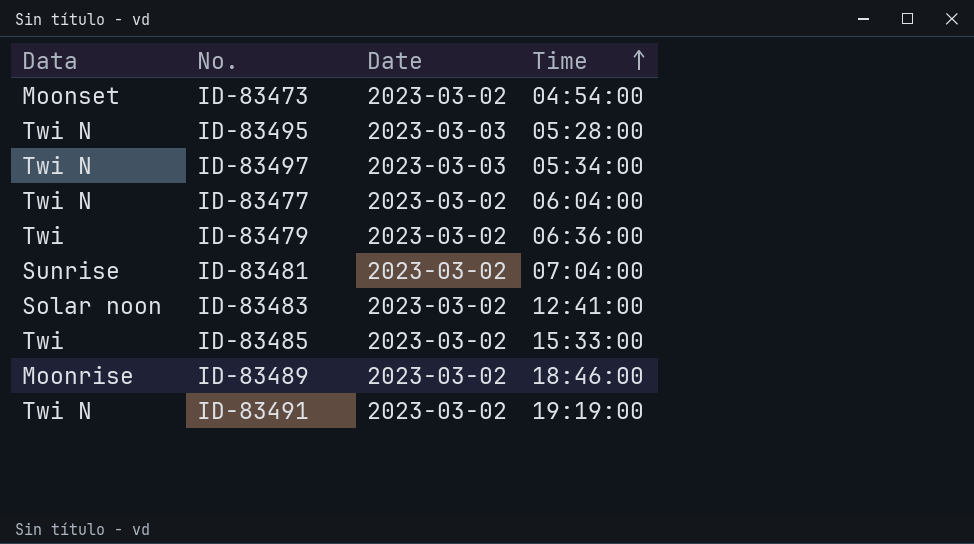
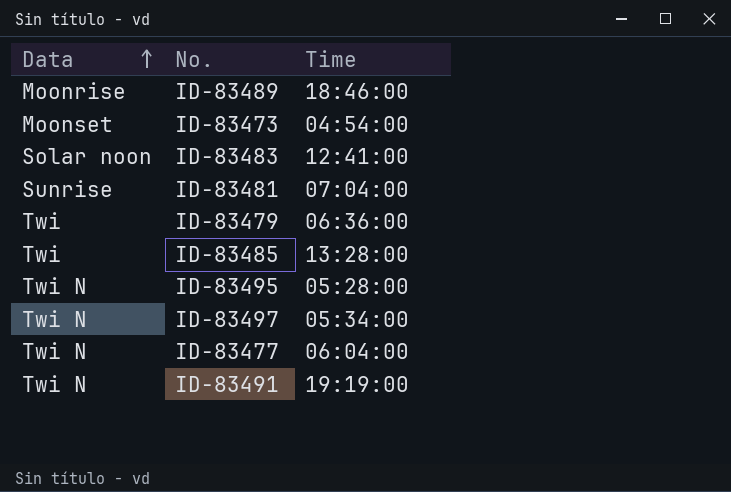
row order: Time ascending -> Data ascending
column Date | position: 3 -> none
ID-83485 | Time: 15:33:00 -> 13:28:00

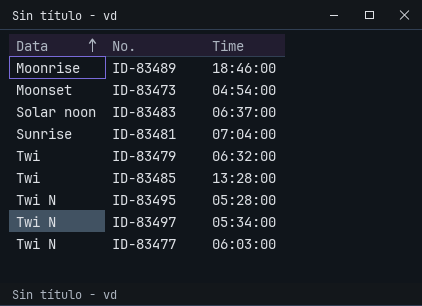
row ID-83491: Twi N | 19:19:00 -> none
ID-83483 | Time: 12:41:00 -> 06:37:00
ID-83479 | Time: 06:36:00 -> 06:32:00
ID-83477 | Time: 06:04:00 -> 06:03:00

